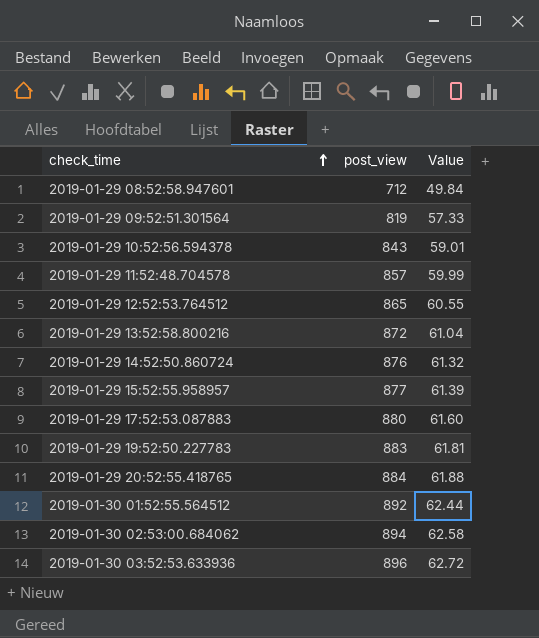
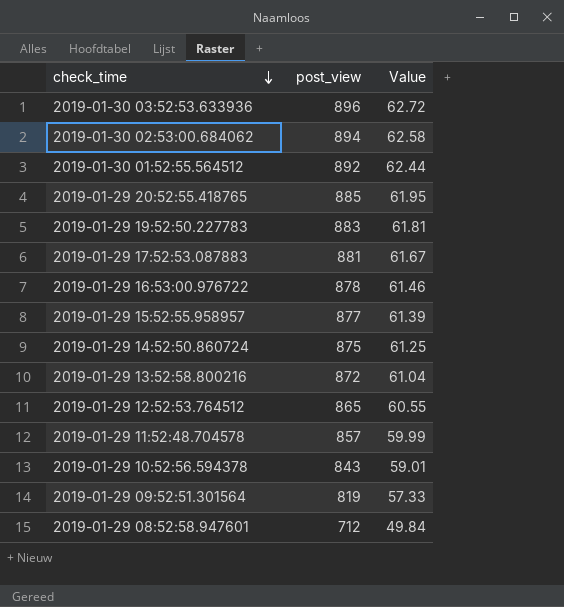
row order: check_time ascending -> check_time descending
2019-01-29 20:52:55.418765 | post_view: 884 -> 885
2019-01-29 20:52:55.418765 | Value: 61.88 -> 61.95
2019-01-29 17:52:53.087883 | post_view: 880 -> 881
2019-01-29 17:52:53.087883 | Value: 61.60 -> 61.67
row 2019-01-29 16:53:00.976722: none -> 878 | 61.46
2019-01-29 14:52:50.860724 | post_view: 876 -> 875
2019-01-29 14:52:50.860724 | Value: 61.32 -> 61.25

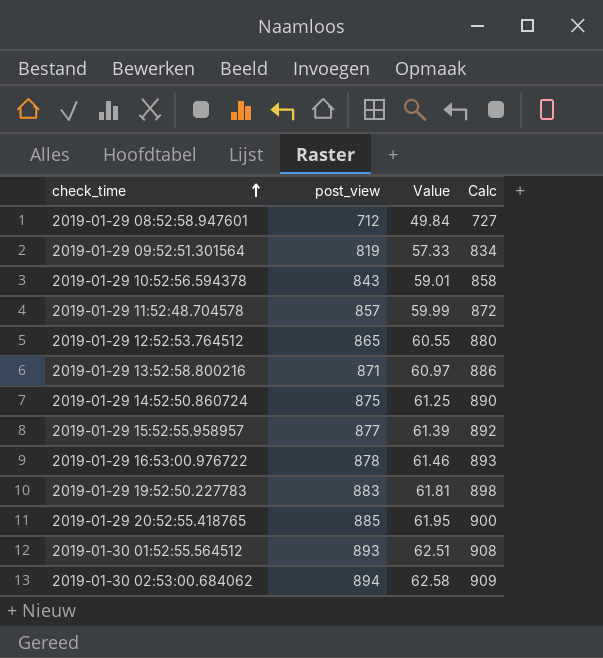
row order: check_time descending -> check_time ascending
column Calc | formula: none -> [post_view] + 15
row 2019-01-30 03:52:53.633936: 896 | 62.72 -> none
row 2019-01-29 17:52:53.087883: 881 | 61.67 -> none
2019-01-29 13:52:58.800216 | post_view: 872 -> 871
2019-01-29 13:52:58.800216 | Value: 61.04 -> 60.97
2019-01-30 01:52:55.564512 | post_view: 892 -> 893
2019-01-30 01:52:55.564512 | Value: 62.44 -> 62.51

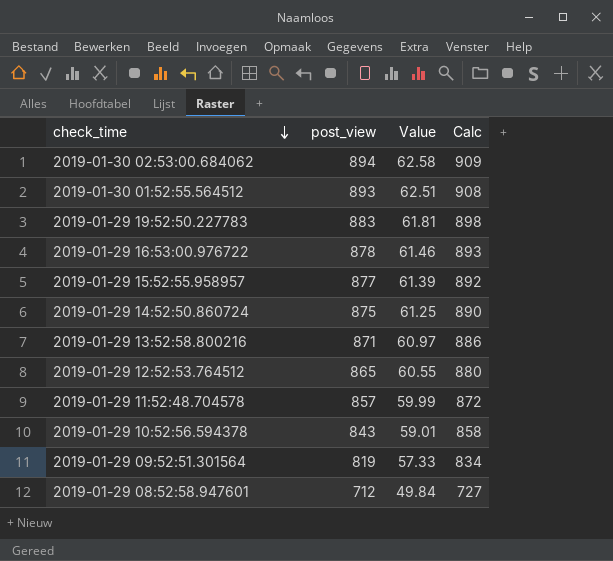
row order: check_time ascending -> check_time descending
row 2019-01-29 20:52:55.418765: 885 | 61.95 | 900 -> none

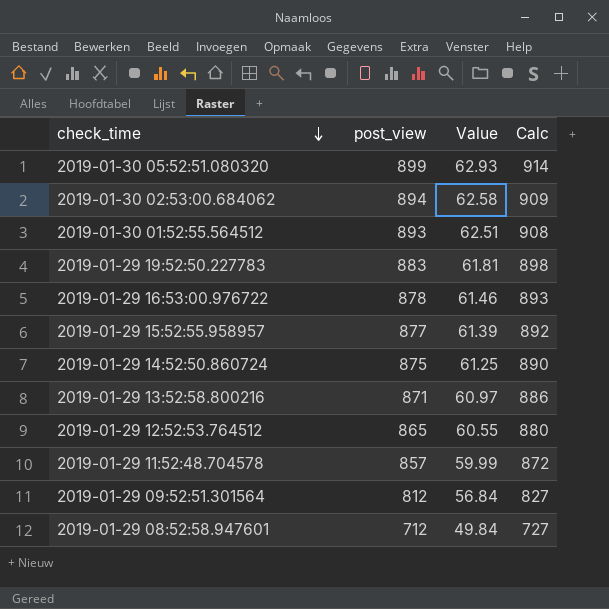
row 2019-01-29 10:52:56.594378: 843 | 59.01 | 858 -> none
row 2019-01-30 05:52:51.080320: none -> 899 | 62.93 | 914
2019-01-29 09:52:51.301564 | post_view: 819 -> 812
2019-01-29 09:52:51.301564 | Value: 57.33 -> 56.84
2019-01-29 09:52:51.301564 | Calc: 834 -> 827

